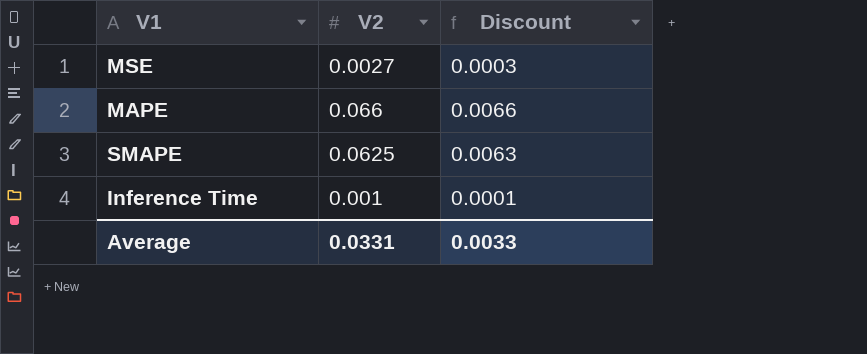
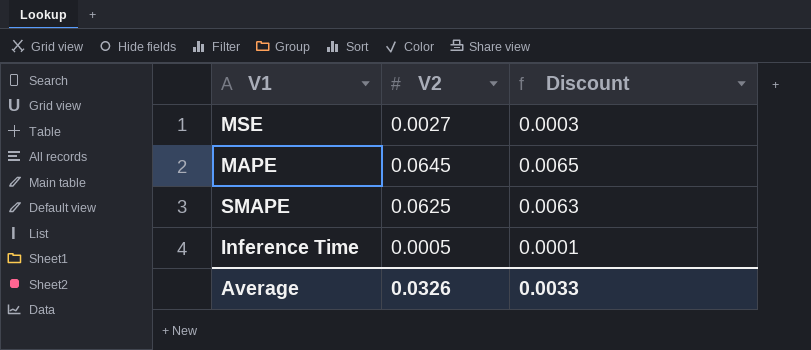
MAPE | V2: 0.066 -> 0.0645
MAPE | Discount: 0.0066 -> 0.0065
Inference Time | V2: 0.001 -> 0.0005
Average | V2: 0.0331 -> 0.0326

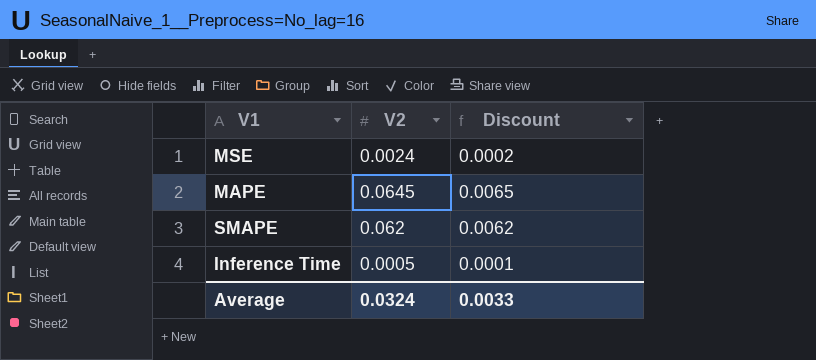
MSE | V2: 0.0027 -> 0.0024
MSE | Discount: 0.0003 -> 0.0002
SMAPE | V2: 0.0625 -> 0.062
SMAPE | Discount: 0.0063 -> 0.0062
Average | V2: 0.0326 -> 0.0324

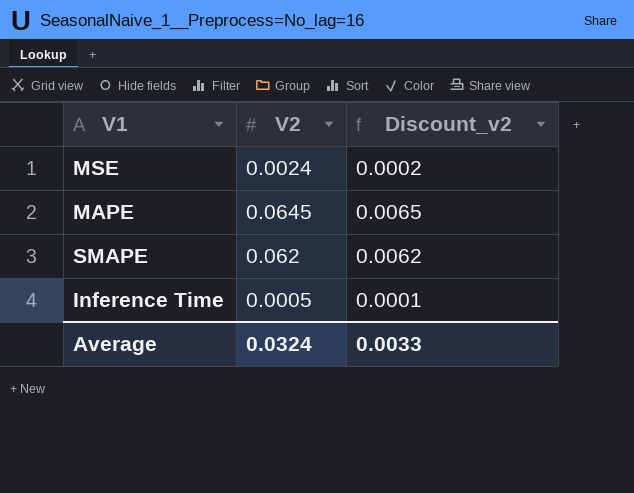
column name: Discount -> Discount_v2

